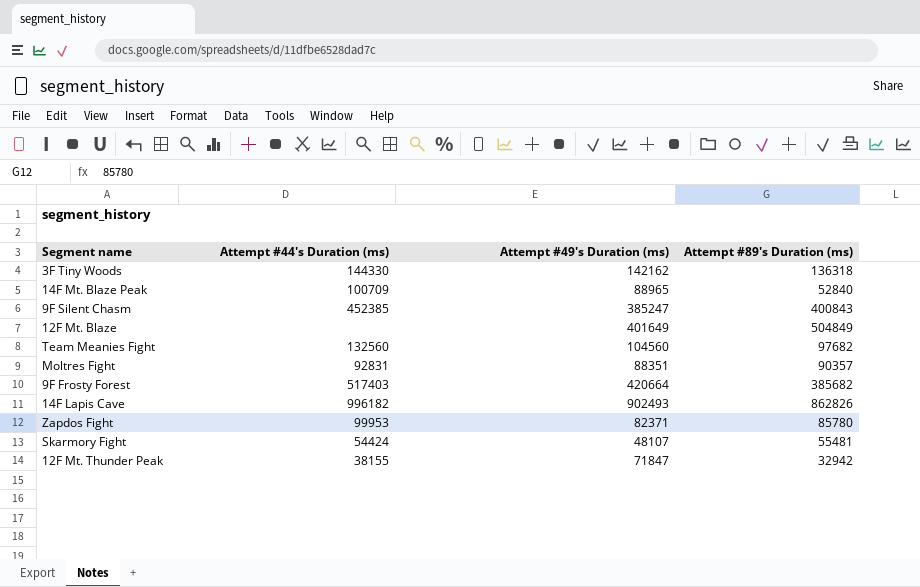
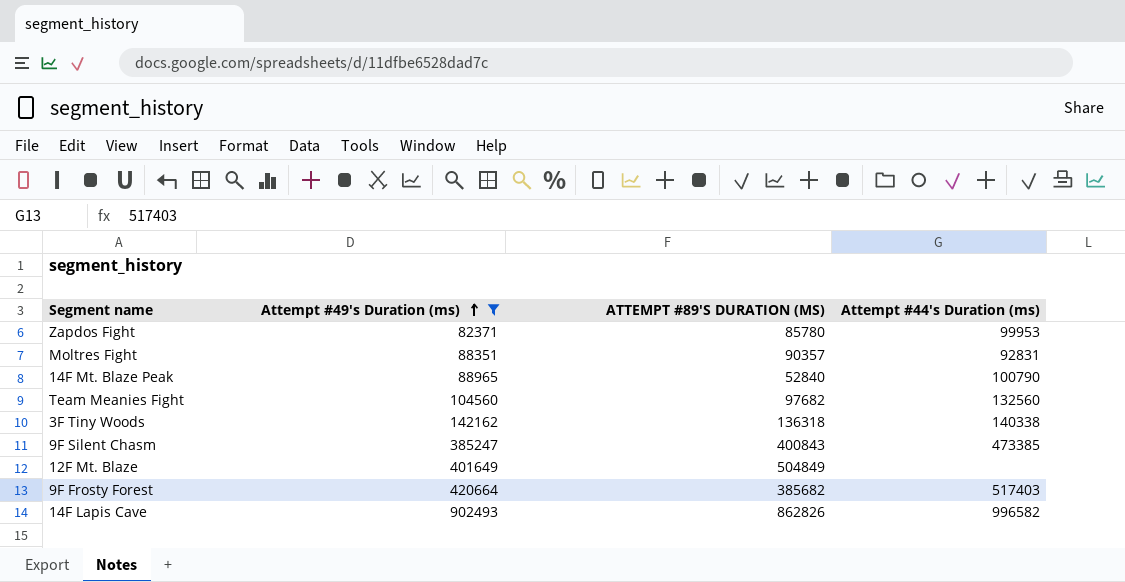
filter: none -> Attempt #49's Duration (ms) >= 82371
row order: none -> Attempt #49's Duration (ms) ascending
column name: Attempt #89's Duration (ms) -> ATTEMPT #89'S DURATION (MS)
column Attempt #44's Duration (ms) | position: 2 -> 4
14F Mt. Blaze Peak | Attempt #44's Duration (ms): 100709 -> 100790
3F Tiny Woods | Attempt #44's Duration (ms): 144330 -> 140338
9F Silent Chasm | Attempt #44's Duration (ms): 452385 -> 473385
14F Lapis Cave | Attempt #44's Duration (ms): 996182 -> 996582

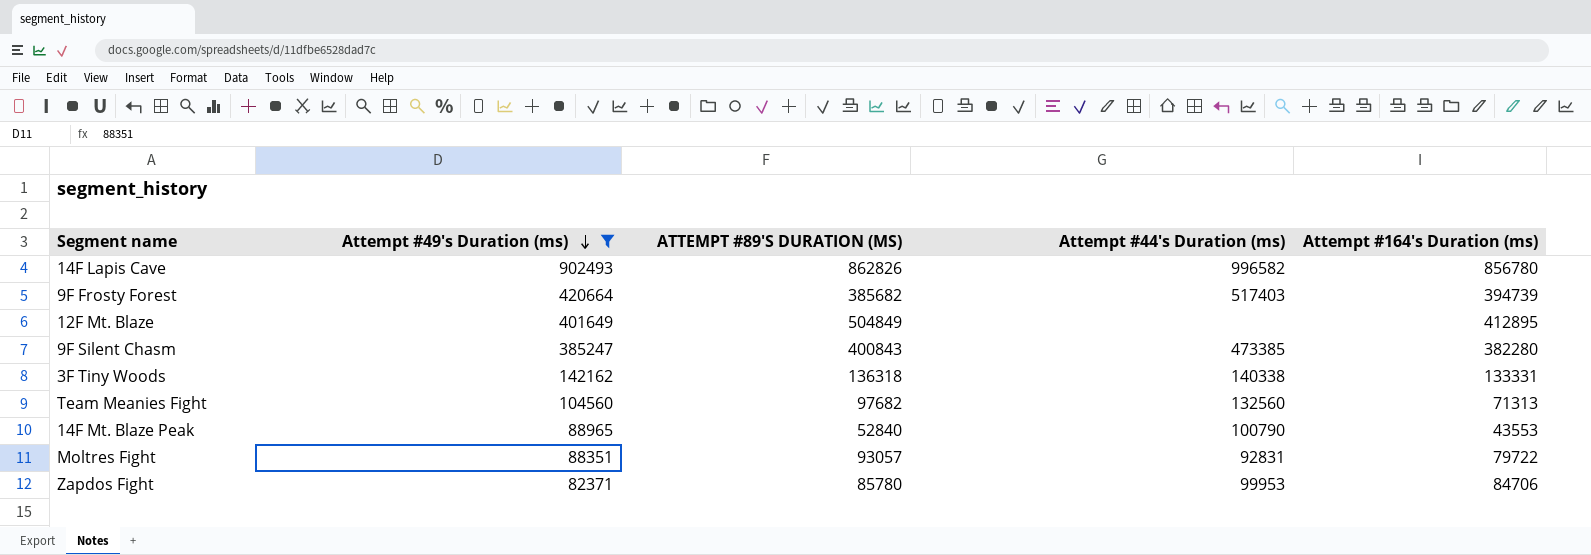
row order: Attempt #49's Duration (ms) ascending -> Attempt #49's Duration (ms) descending
column Attempt #164's Duration (ms) | position: none -> 5
Moltres Fight | ATTEMPT #89'S DURATION (MS): 90357 -> 93057

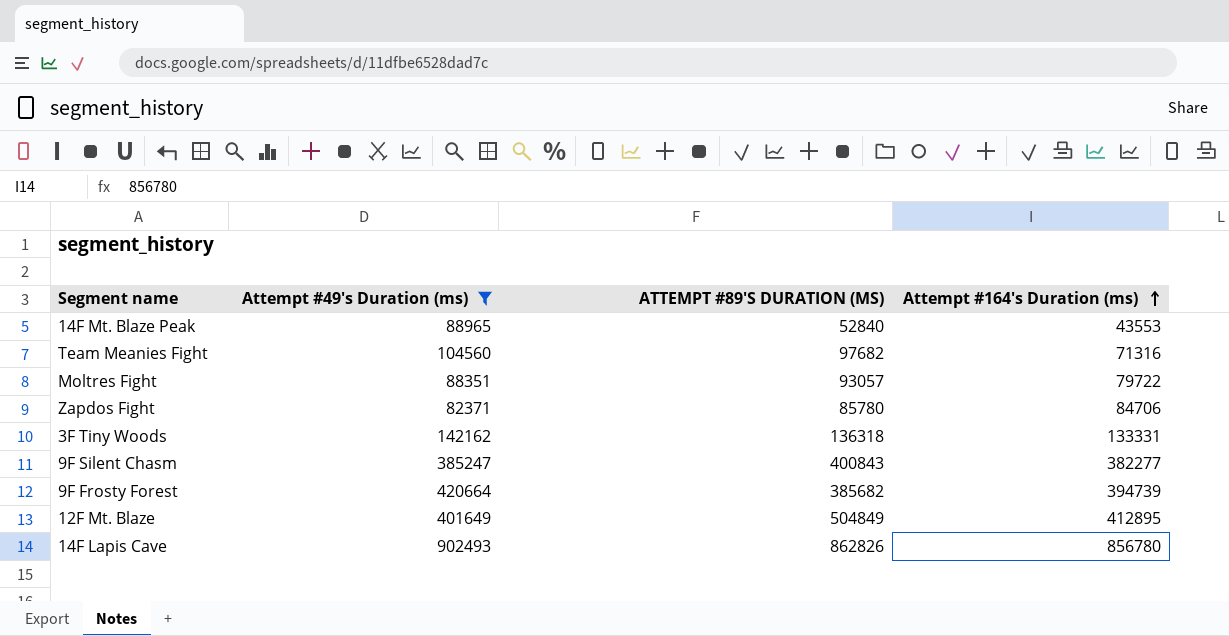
row order: Attempt #49's Duration (ms) descending -> Attempt #164's Duration (ms) ascending
column Attempt #44's Duration (ms) | position: 4 -> none
Team Meanies Fight | Attempt #164's Duration (ms): 71313 -> 71316
9F Silent Chasm | Attempt #164's Duration (ms): 382280 -> 382277

